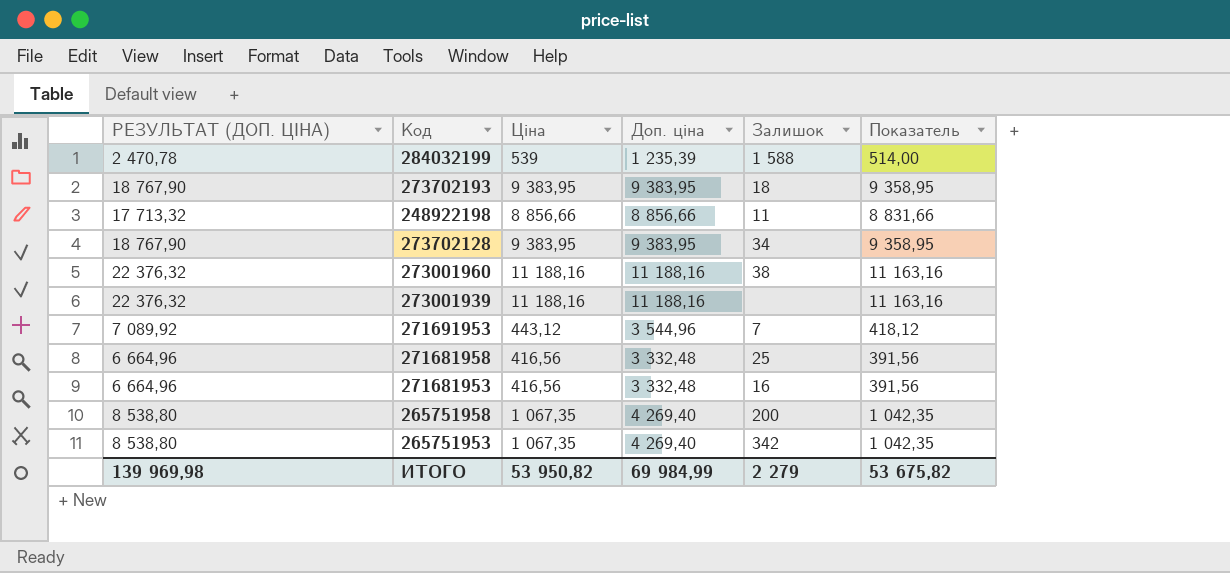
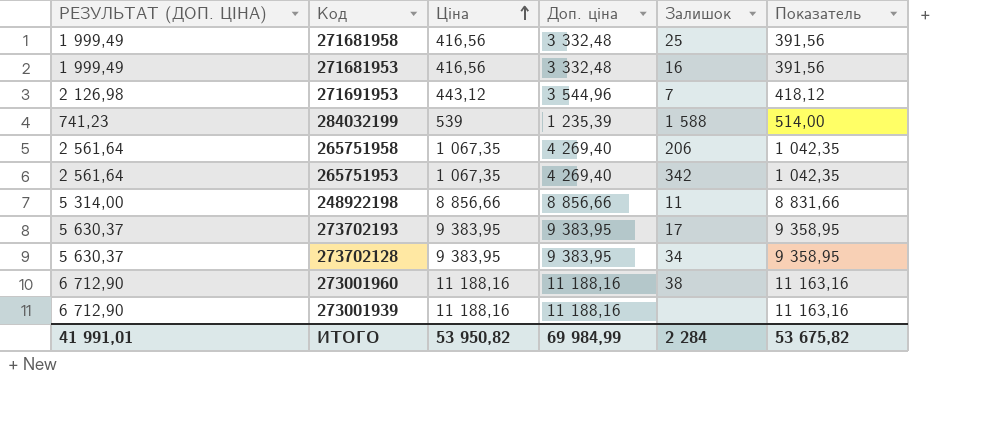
row order: none -> Ціна ascending
column РЕЗУЛЬТАТ (ДОП. ЦІНА) | formula: [Доп. ціна] * 2 -> [Доп. ціна] * 0,6
265751958 | Залишок: 200 -> 206
273702193 | Залишок: 18 -> 17
ИТОГО | РЕЗУЛЬТАТ (ДОП. ЦІНА): 139 969,98 -> 41 991,01
ИТОГО | Залишок: 2 279 -> 2 284

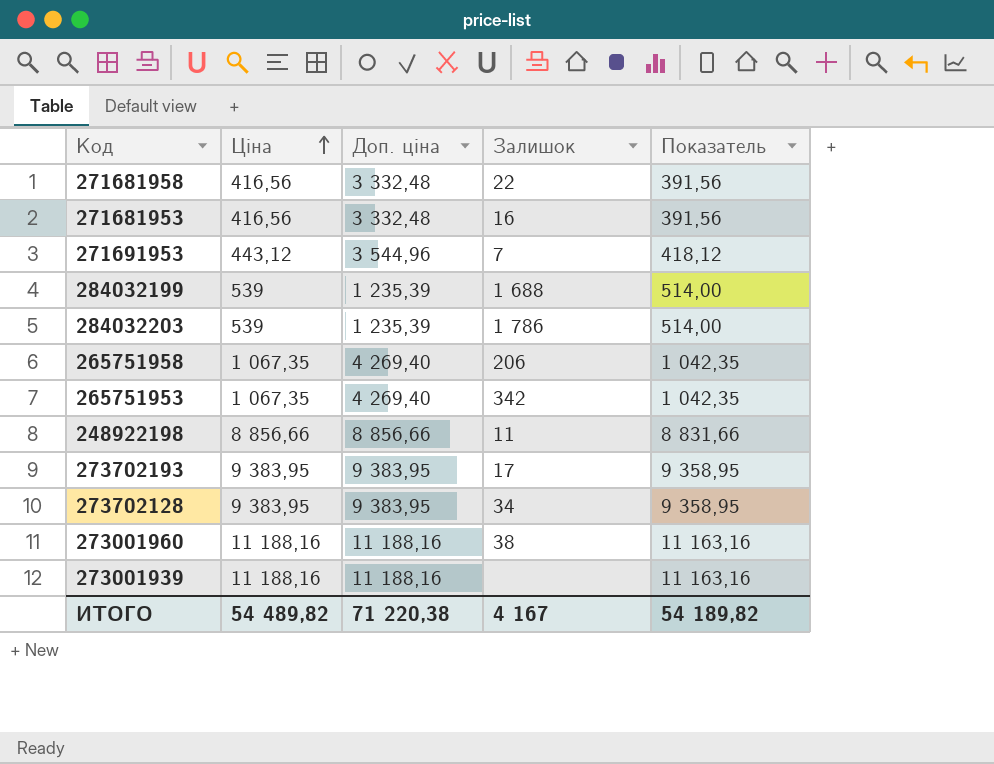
column РЕЗУЛЬТАТ (ДОП. ЦІНА) | formula: [Доп. ціна] * 0,6 -> none
271681958 | Залишок: 25 -> 22
284032199 | Залишок: 1 588 -> 1 688
row 284032203: none -> 539 | 1 235,39 | 1 786 | 514,00
ИТОГО | Ціна: 53 950,82 -> 54 489,82
ИТОГО | Доп. ціна: 69 984,99 -> 71 220,38
ИТОГО | Залишок: 2 284 -> 4 167
ИТОГО | Показатель: 53 675,82 -> 54 189,82

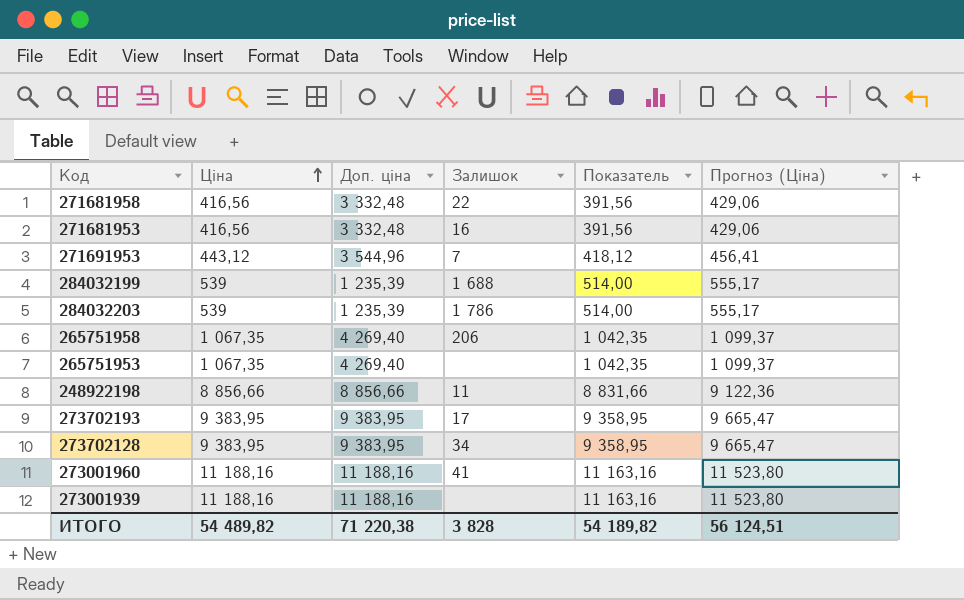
column Прогноз (Ціна) | formula: none -> [Ціна] * 1,03
265751953 | Залишок: 342 -> none
273001960 | Залишок: 38 -> 41
ИТОГО | Залишок: 4 167 -> 3 828

